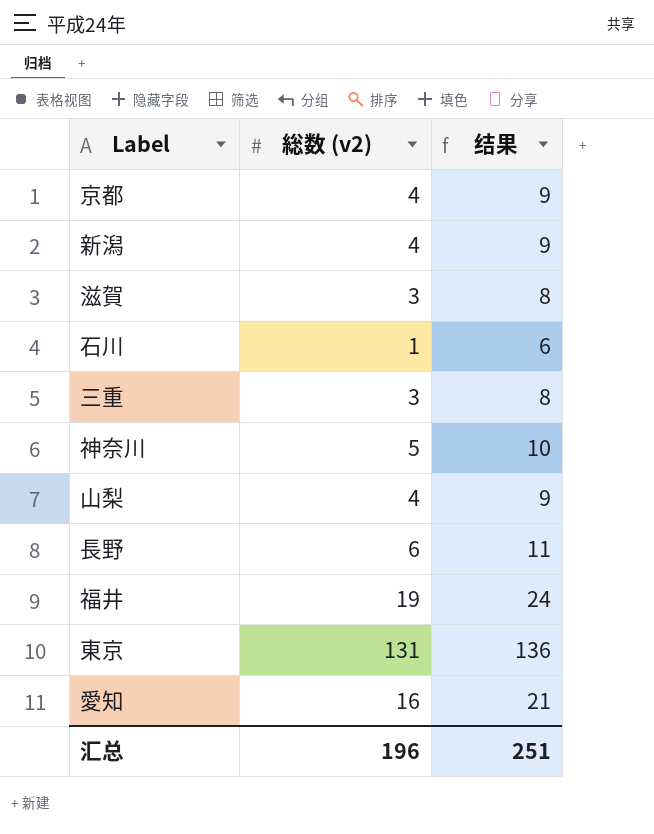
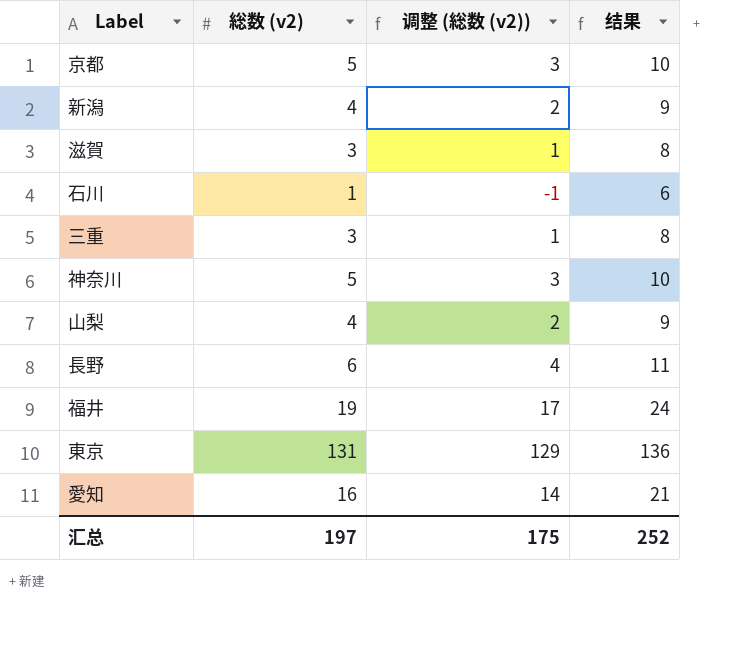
column 调整 (総数 (v2)) | formula: none -> [総数 (v2)] - 2
京都 | 総数 (v2): 4 -> 5
京都 | 结果: 9 -> 10
汇总 | 総数 (v2): 196 -> 197
汇总 | 结果: 251 -> 252

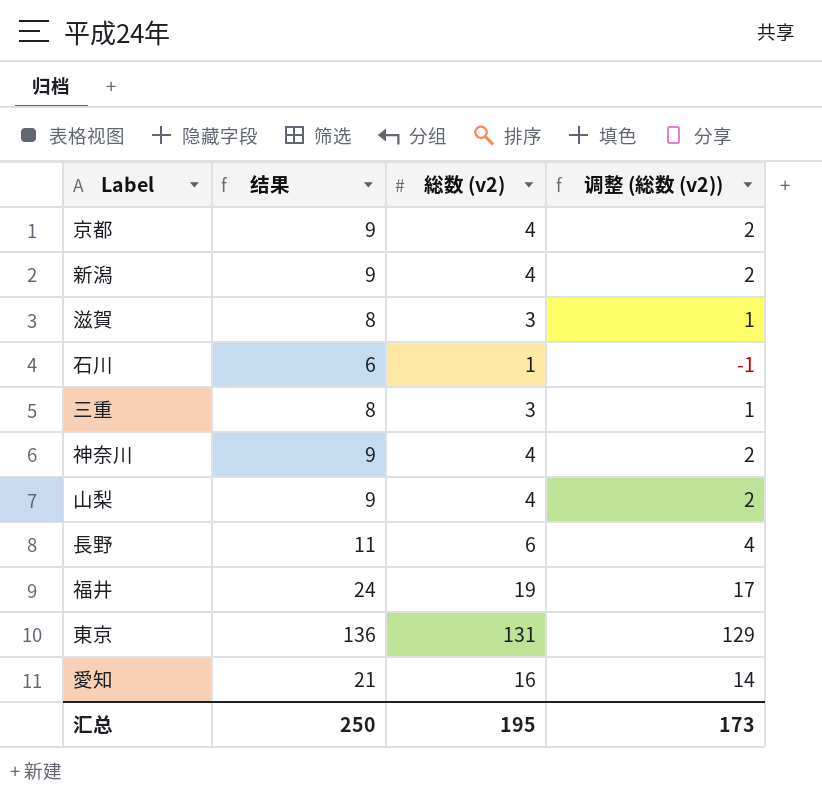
column 结果 | position: 4 -> 2
京都 | 结果: 10 -> 9
京都 | 総数 (v2): 5 -> 4
京都 | 调整 (総数 (v2)): 3 -> 2
神奈川 | 结果: 10 -> 9
神奈川 | 総数 (v2): 5 -> 4
神奈川 | 调整 (総数 (v2)): 3 -> 2
汇总 | 结果: 252 -> 250
汇总 | 総数 (v2): 197 -> 195
汇总 | 调整 (総数 (v2)): 175 -> 173

